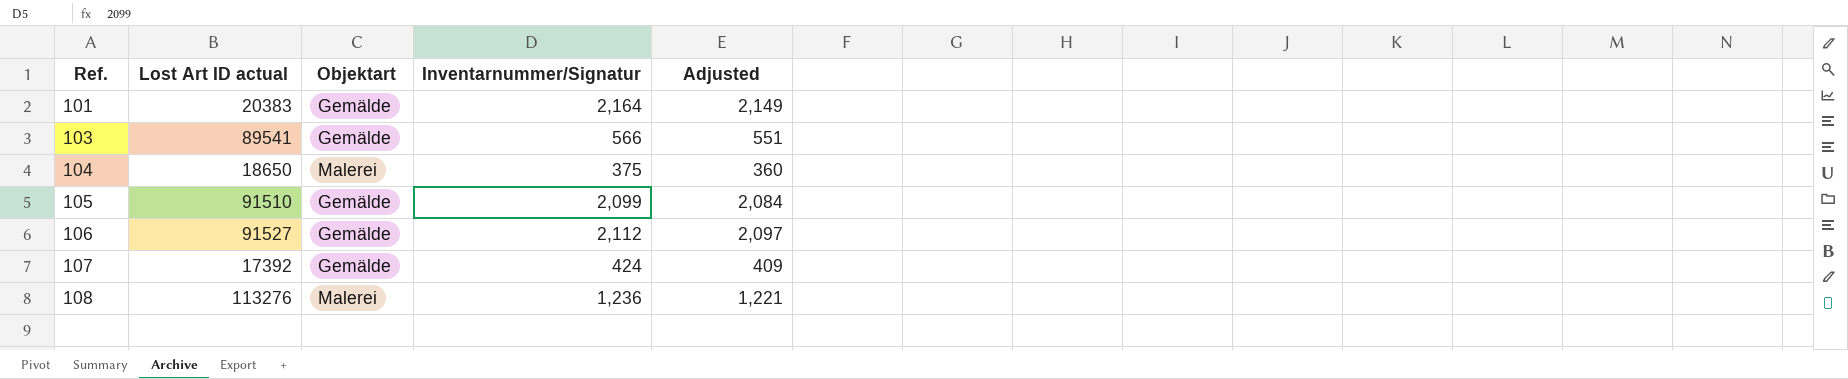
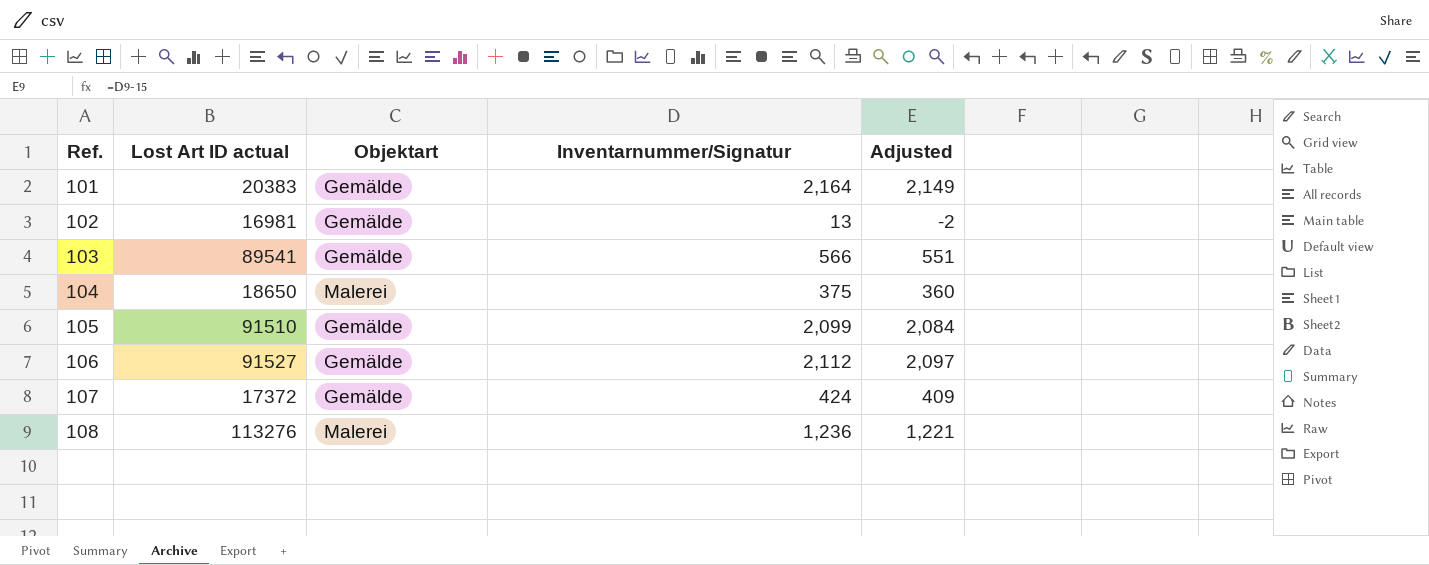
row 102: none -> 16981 | Gemälde | 13 | -2
107 | Lost Art ID actual: 17392 -> 17372

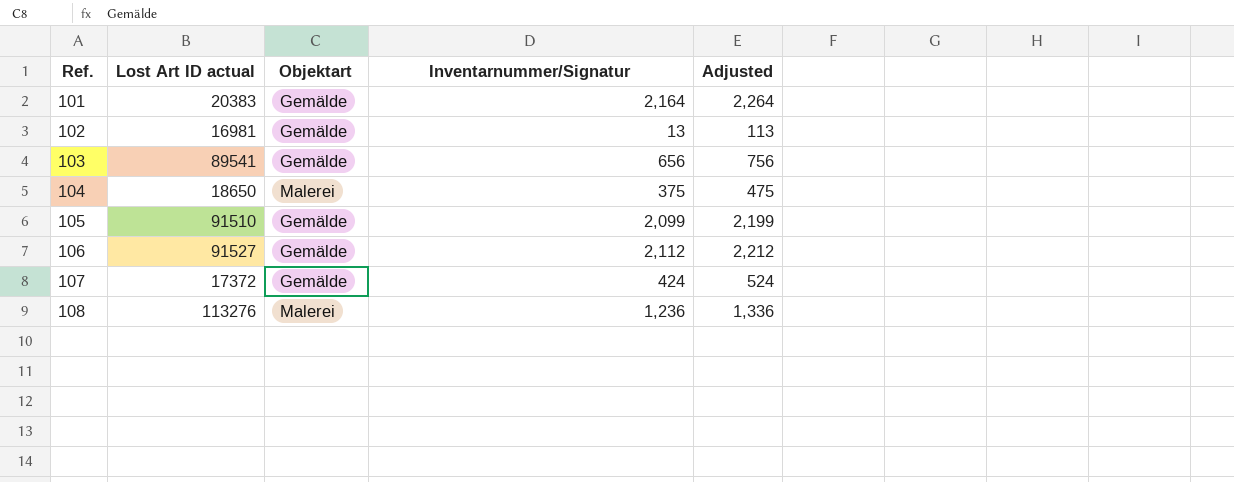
column Adjusted | formula: [Inventarnummer/Signatur] - 15 -> [Inventarnummer/Signatur] + 100
103 | Inventarnummer/Signatur: 566 -> 656

